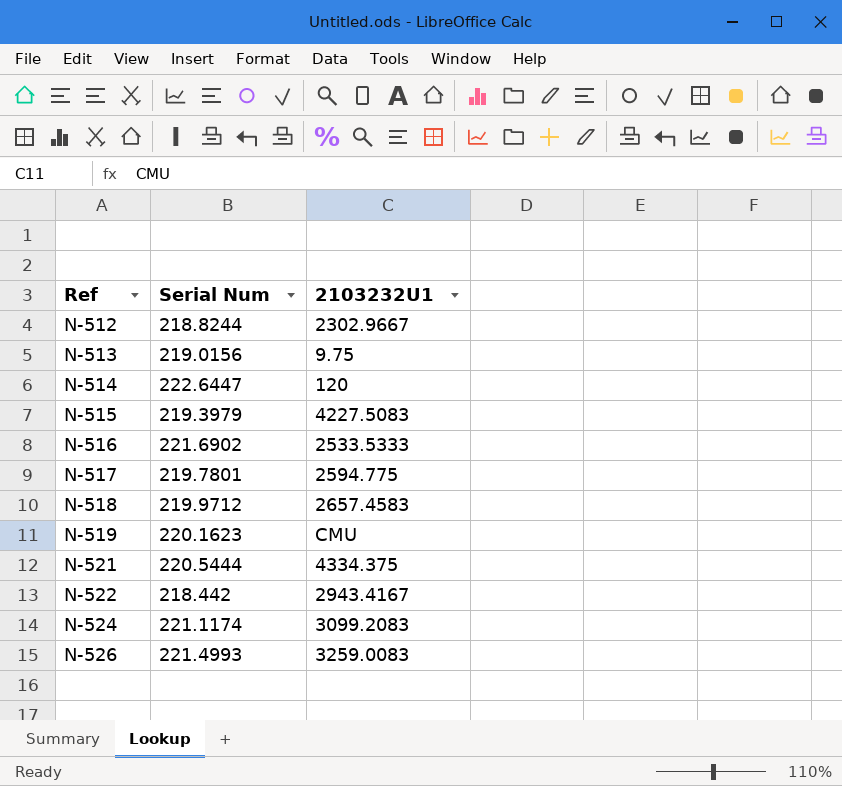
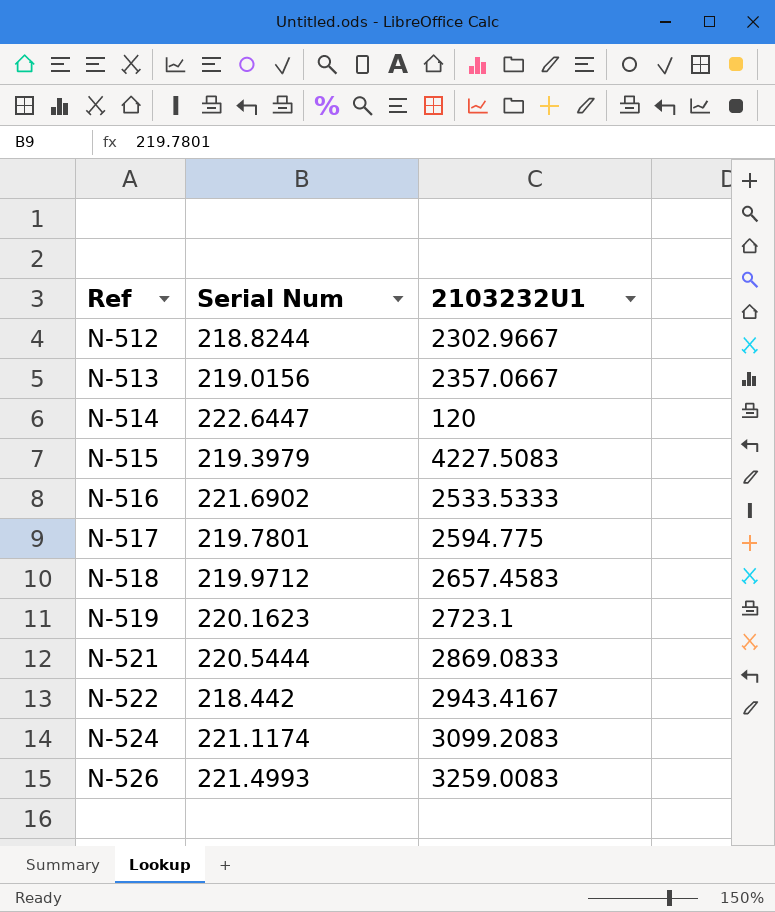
N-513 | 2103232U1: 9.75 -> 2357.0667
N-519 | 2103232U1: CMU -> 2723.1
N-521 | 2103232U1: 4334.375 -> 2869.0833

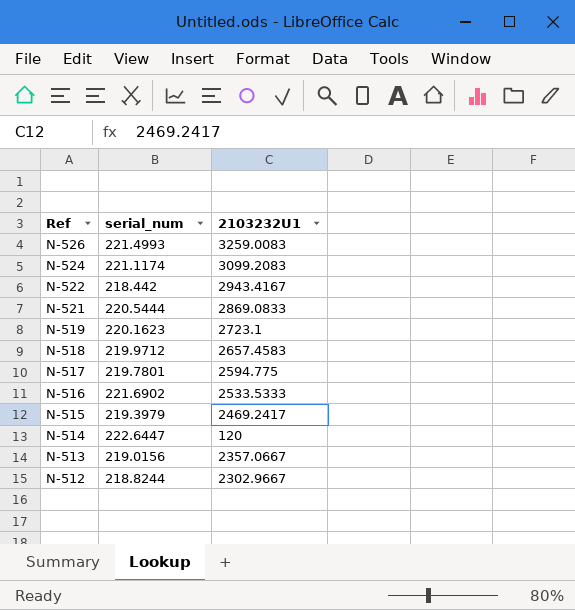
row order: Ref ascending -> Ref descending
column name: Serial Num -> serial_num
N-515 | 2103232U1: 4227.5083 -> 2469.2417

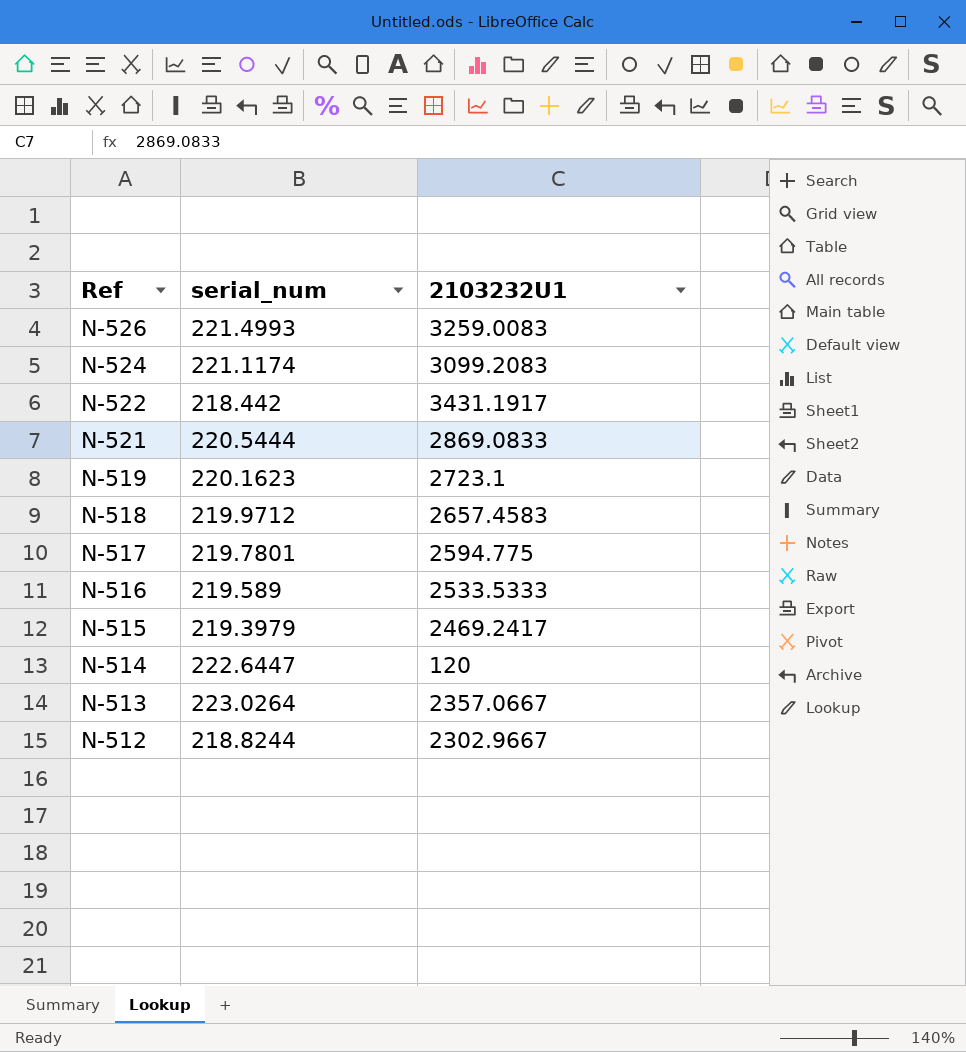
N-522 | 2103232U1: 2943.4167 -> 3431.1917
N-516 | serial_num: 221.6902 -> 219.589
N-513 | serial_num: 219.0156 -> 223.0264

